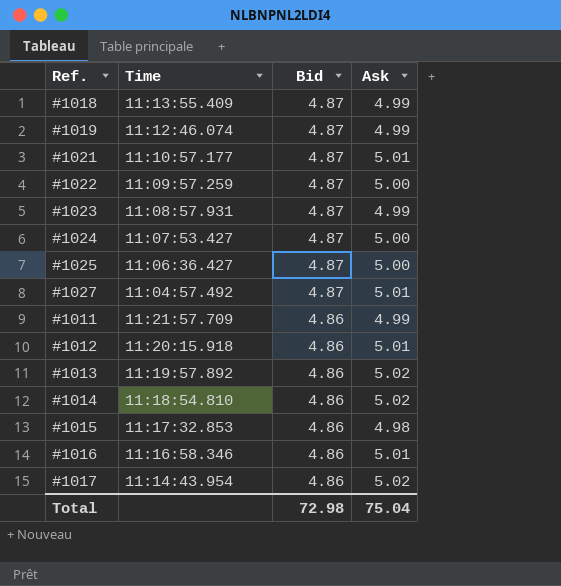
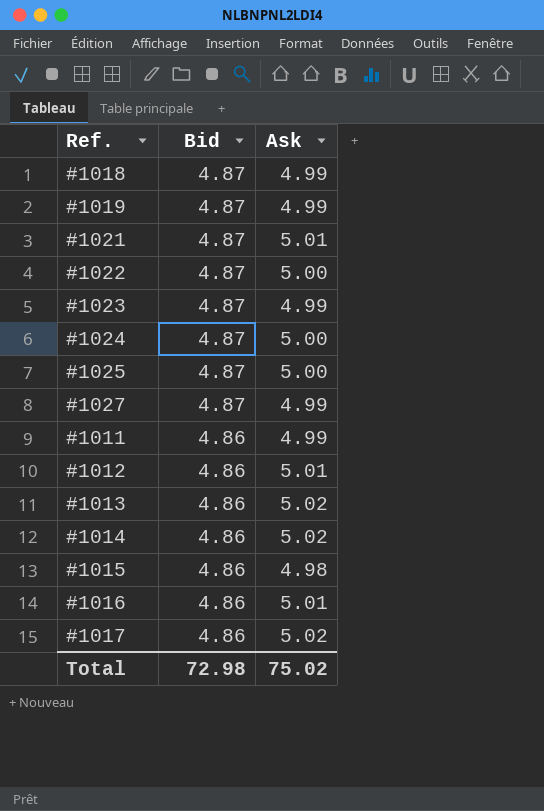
column Time | position: 2 -> none
#1027 | Ask: 5.01 -> 4.99
Total | Ask: 75.04 -> 75.02

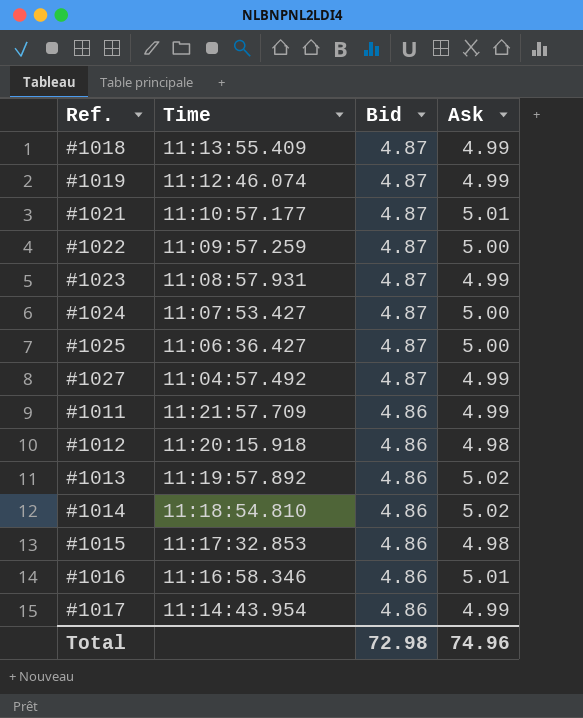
column Time | position: none -> 2
#1012 | Ask: 5.01 -> 4.98
#1017 | Ask: 5.02 -> 4.99
Total | Ask: 75.02 -> 74.96

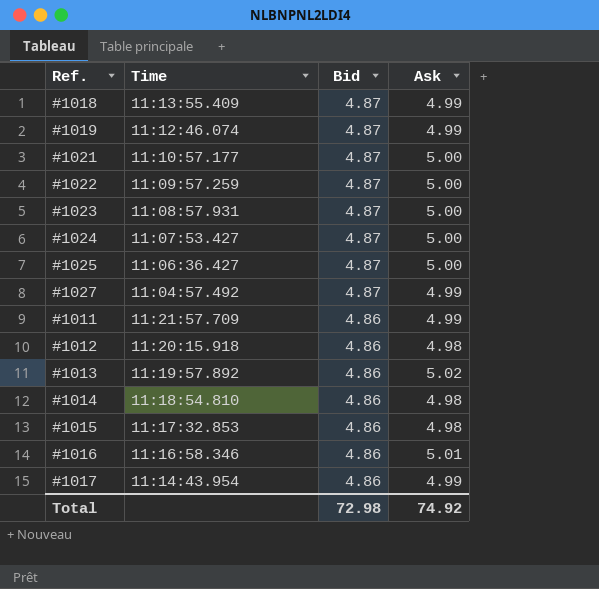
#1021 | Ask: 5.01 -> 5.00
#1023 | Ask: 4.99 -> 5.00
#1014 | Ask: 5.02 -> 4.98
Total | Ask: 74.96 -> 74.92

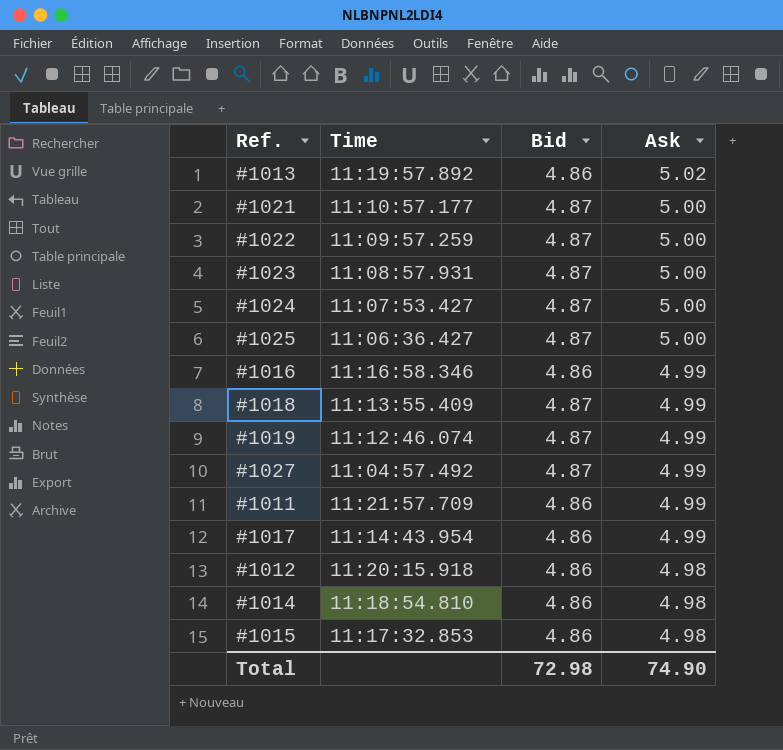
row order: Bid descending -> Ask descending
#1016 | Ask: 5.01 -> 4.99
Total | Ask: 74.92 -> 74.90

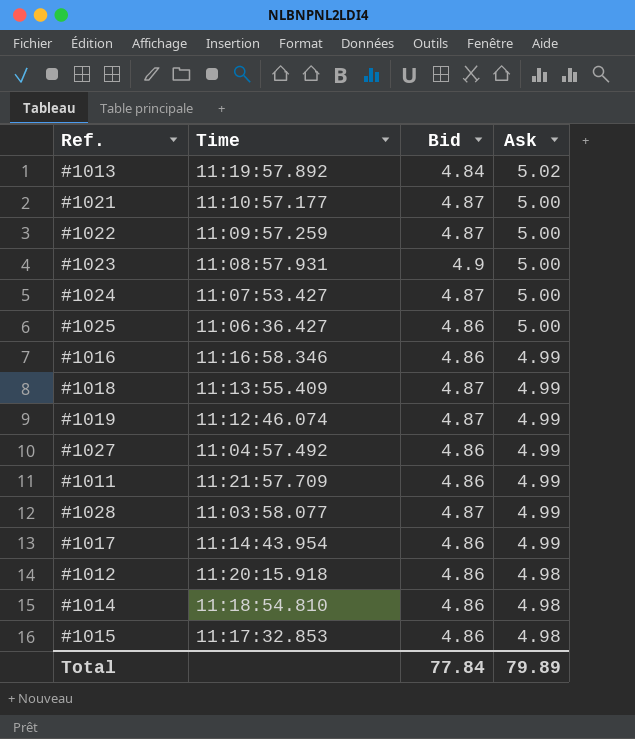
#1013 | Bid: 4.86 -> 4.84
#1023 | Bid: 4.87 -> 4.9
#1025 | Bid: 4.87 -> 4.86
#1027 | Bid: 4.87 -> 4.86
row #1028: none -> 11:03:58.077 | 4.87 | 4.99
Total | Bid: 72.98 -> 77.84
Total | Ask: 74.90 -> 79.89

